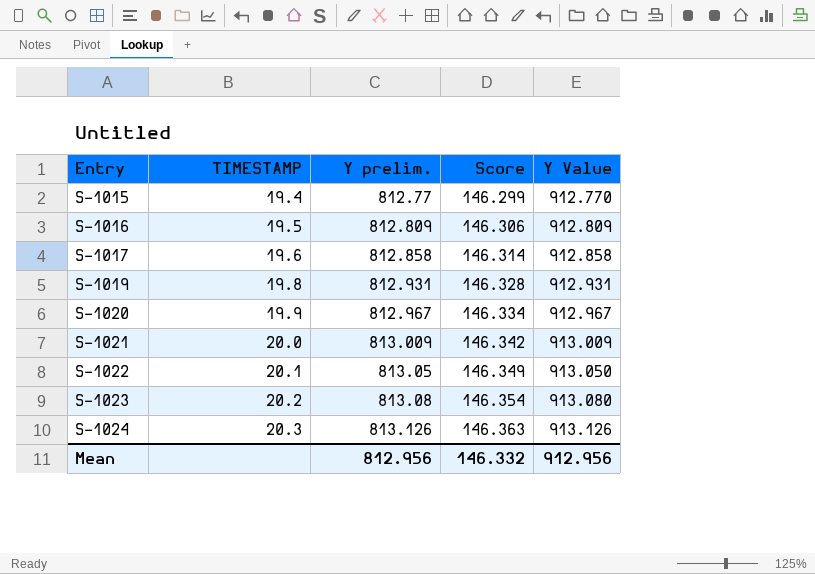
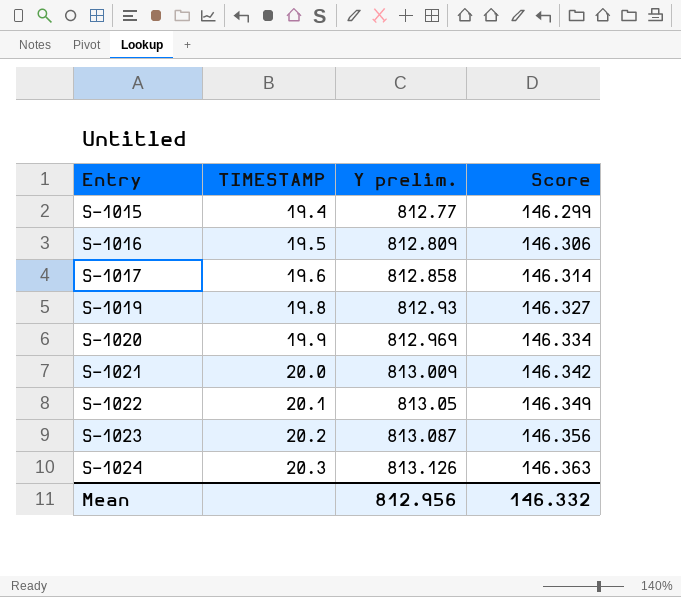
column Y Value | formula: [Y prelim.] + 100 -> none
S-1019 | Y prelim.: 812.931 -> 812.93
S-1019 | Score: 146.328 -> 146.327
S-1020 | Y prelim.: 812.967 -> 812.969
S-1023 | Y prelim.: 813.08 -> 813.087
S-1023 | Score: 146.354 -> 146.356

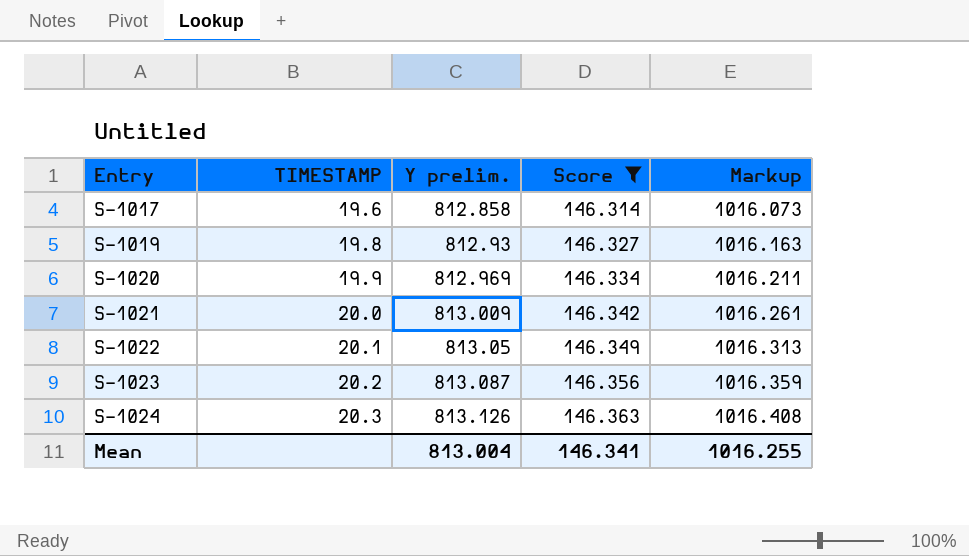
filter: none -> Score >= 146.314
column Markup | formula: none -> [Y prelim.] * 1.25
Mean | Y prelim.: 812.956 -> 813.004
Mean | Score: 146.332 -> 146.341

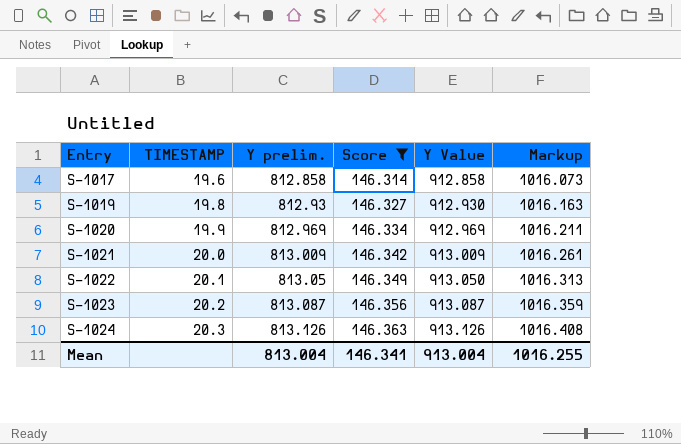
column Y Value | formula: none -> [Y prelim.] + 100

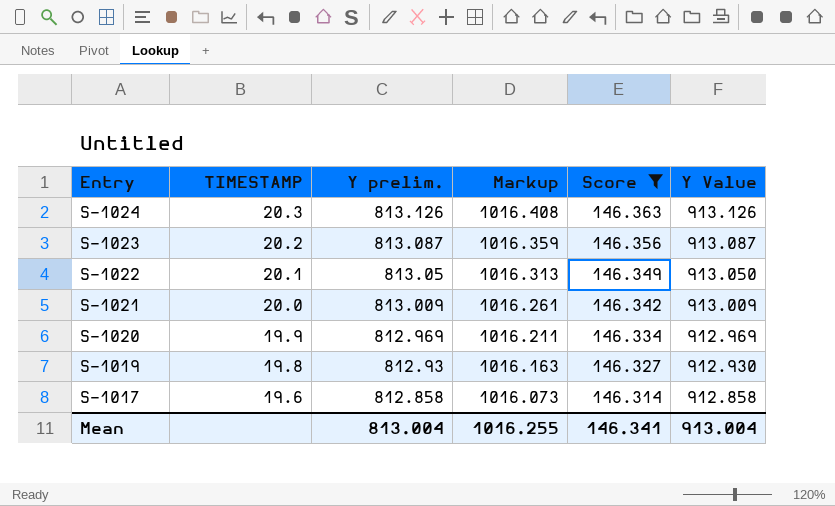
row order: Entry ascending -> Entry descending
column Markup | position: 6 -> 4

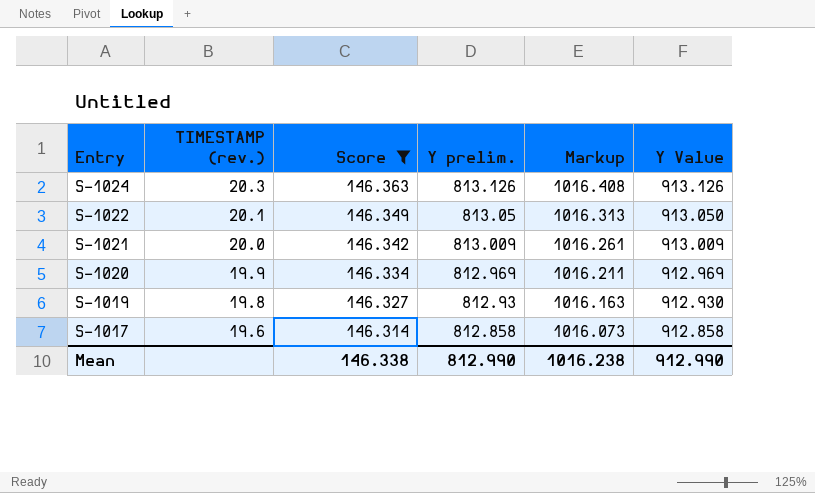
column name: TIMESTAMP -> TIMESTAMP (rev.)
column Score | position: 5 -> 3
row S-1023: 20.2 | 813.087 | 1016.359 | 146.356 | 913.087 -> none
Mean | Score: 146.341 -> 146.338
Mean | Y prelim.: 813.004 -> 812.990
Mean | Markup: 1016.255 -> 1016.238
Mean | Y Value: 913.004 -> 912.990

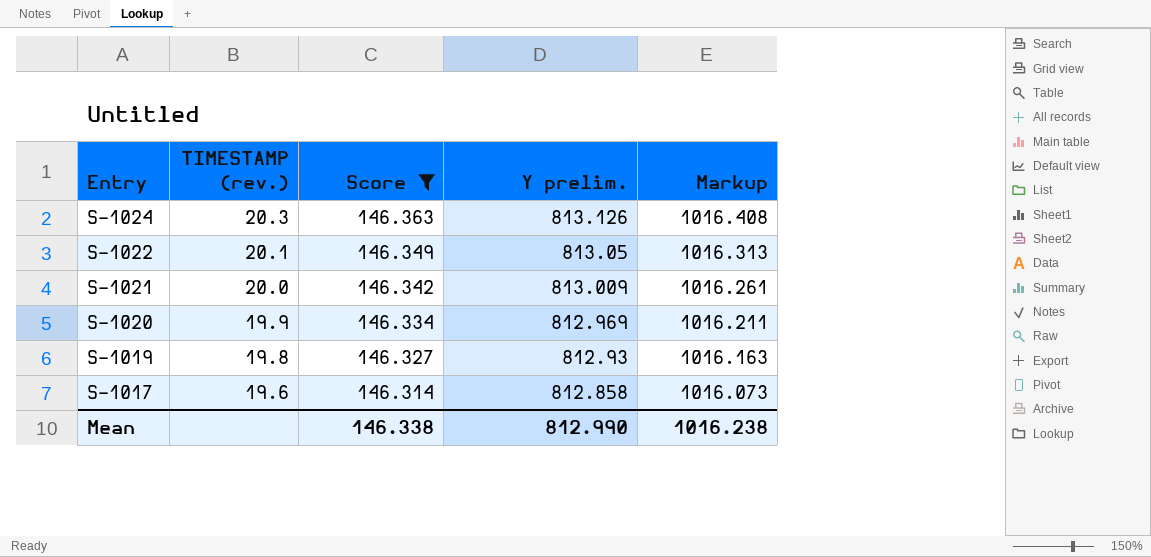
column Y Value | formula: [Y prelim.] + 100 -> none

